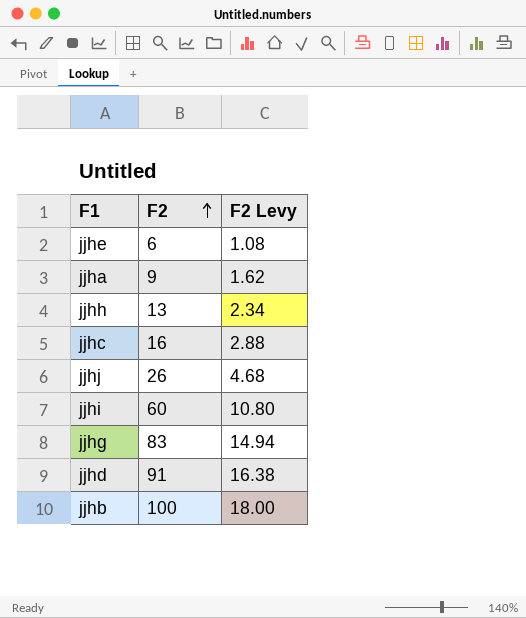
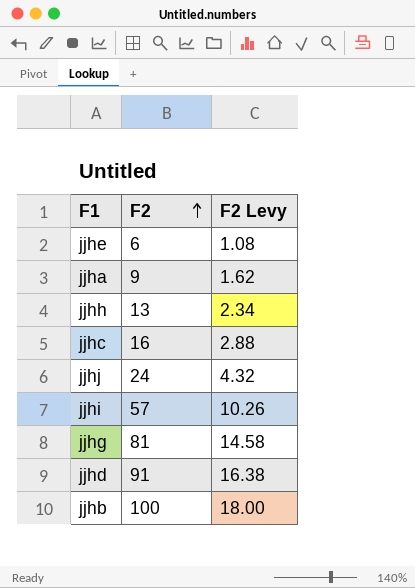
jjhj | F2: 26 -> 24
jjhj | F2 Levy: 4.68 -> 4.32
jjhi | F2: 60 -> 57
jjhi | F2 Levy: 10.80 -> 10.26
jjhg | F2: 83 -> 81
jjhg | F2 Levy: 14.94 -> 14.58

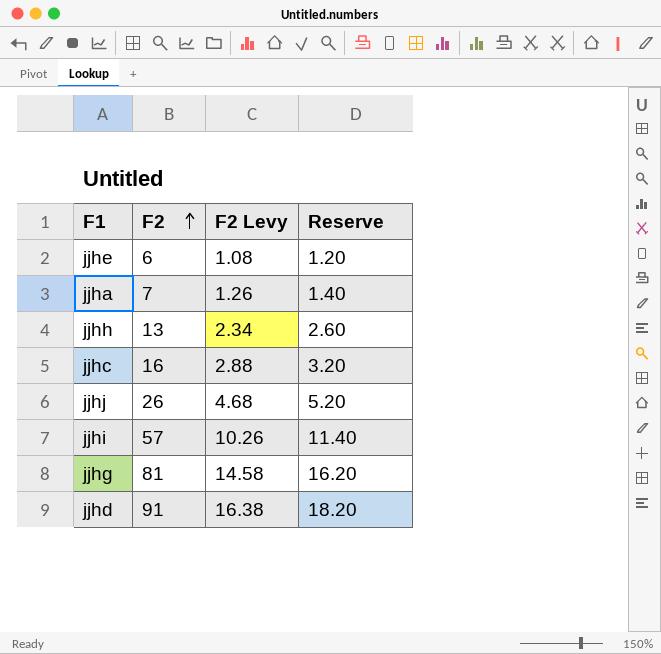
column Reserve | formula: none -> [F2] * 0.2
row jjhb: 100 | 18.00 -> none
jjha | F2: 9 -> 7
jjha | F2 Levy: 1.62 -> 1.26
jjhj | F2: 24 -> 26
jjhj | F2 Levy: 4.32 -> 4.68

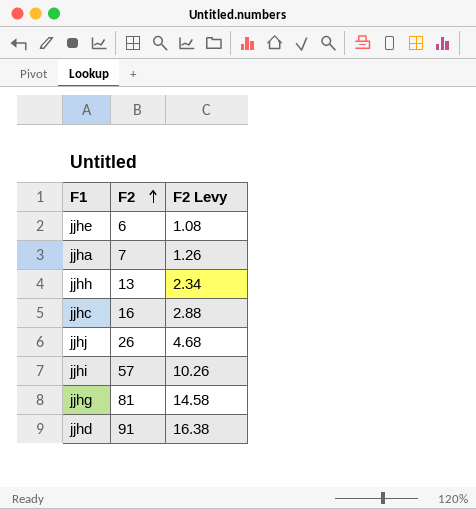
column Reserve | formula: [F2] * 0.2 -> none

